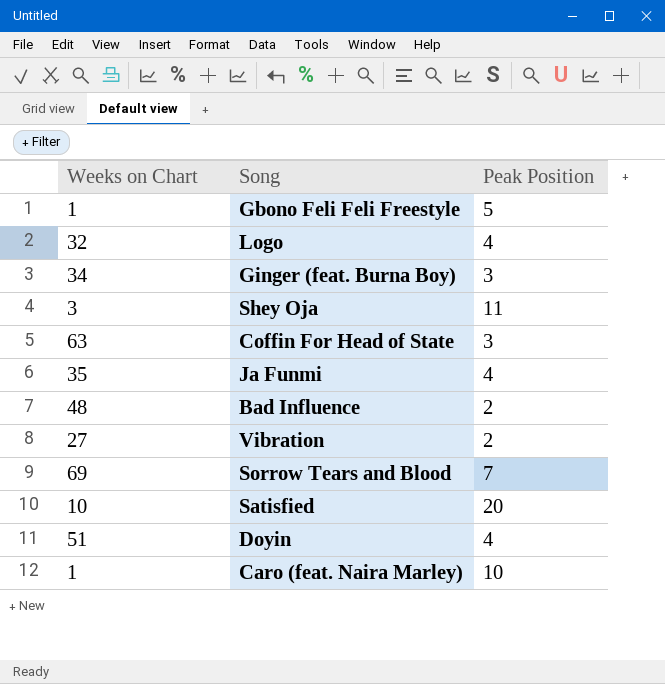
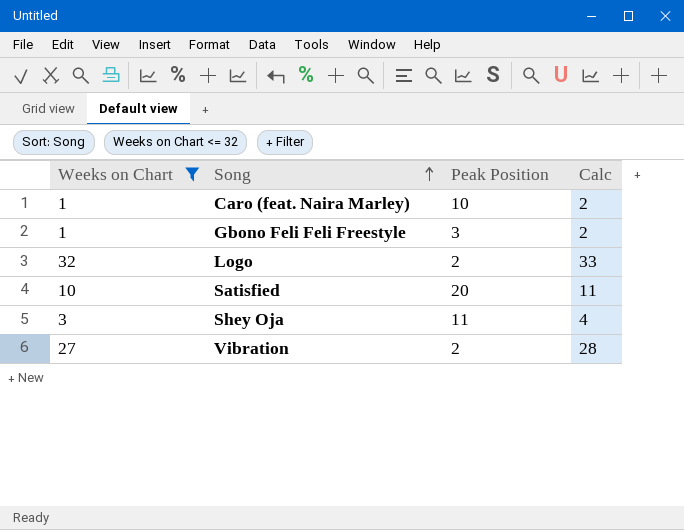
filter: none -> Weeks on Chart <= 32
row order: none -> Song ascending
column Calc | formula: none -> [Weeks on Chart] + 1
Gbono Feli Feli Freestyle | Peak Position: 5 -> 3
Logo | Peak Position: 4 -> 2

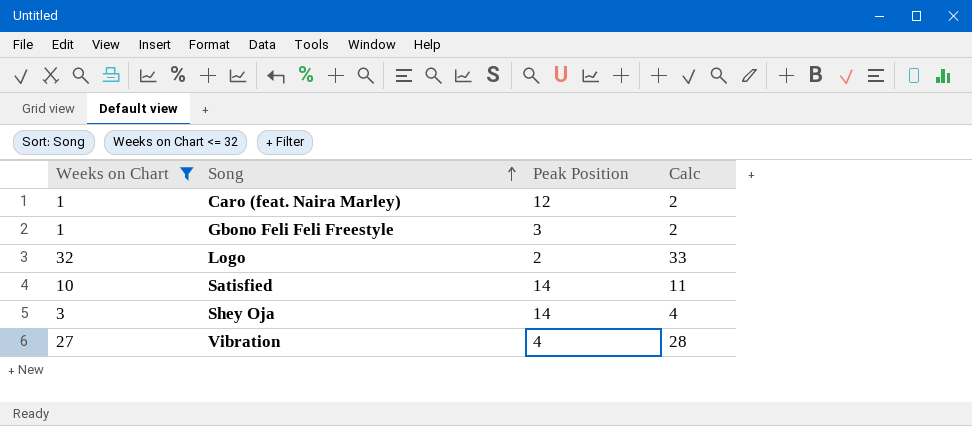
Caro (feat. Naira Marley) | Peak Position: 10 -> 12
Satisfied | Peak Position: 20 -> 14
Shey Oja | Peak Position: 11 -> 14
Vibration | Peak Position: 2 -> 4

